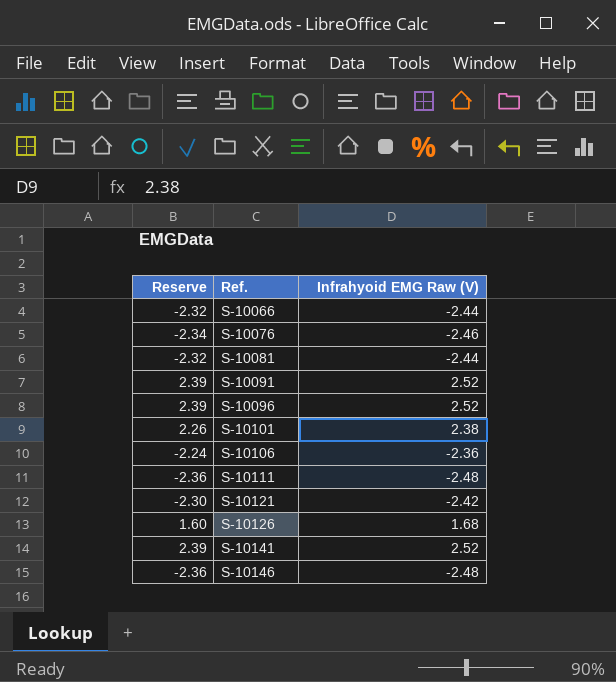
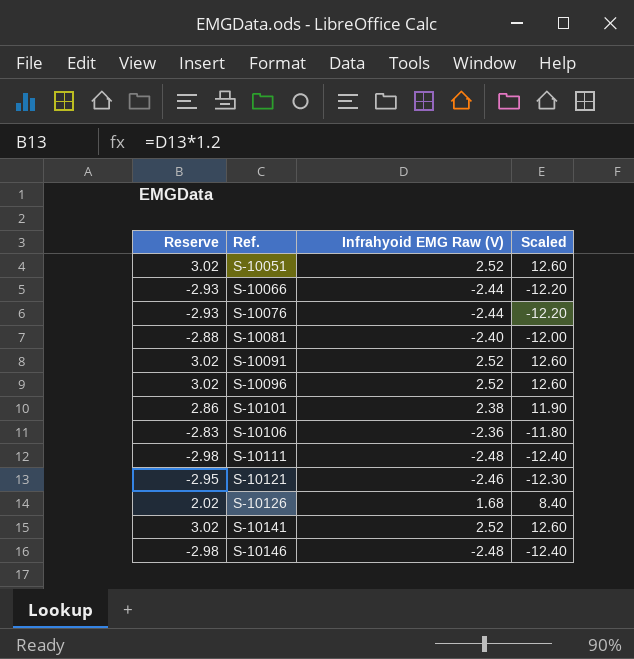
column Reserve | formula: [Infrahyoid EMG Raw (V)] * 0.95 -> [Infrahyoid EMG Raw (V)] * 1.2
column Scaled | formula: none -> [Infrahyoid EMG Raw (V)] * 5
row S-10051: none -> 3.02 | 2.52 | 12.60
S-10076 | Infrahyoid EMG Raw (V): -2.46 -> -2.44
S-10081 | Infrahyoid EMG Raw (V): -2.44 -> -2.40
S-10121 | Infrahyoid EMG Raw (V): -2.42 -> -2.46

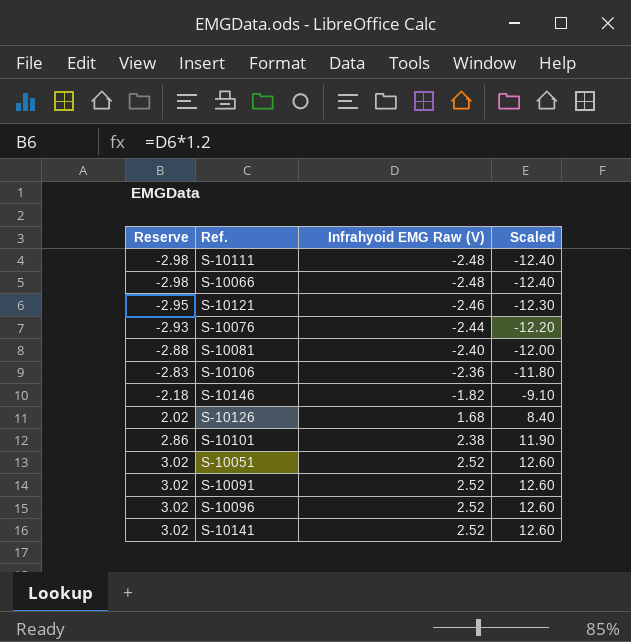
row order: Ref. ascending -> Reserve ascending
S-10066 | Reserve: -2.93 -> -2.98
S-10066 | Infrahyoid EMG Raw (V): -2.44 -> -2.48
S-10066 | Scaled: -12.20 -> -12.40
S-10146 | Reserve: -2.98 -> -2.18
S-10146 | Infrahyoid EMG Raw (V): -2.48 -> -1.82
S-10146 | Scaled: -12.40 -> -9.10

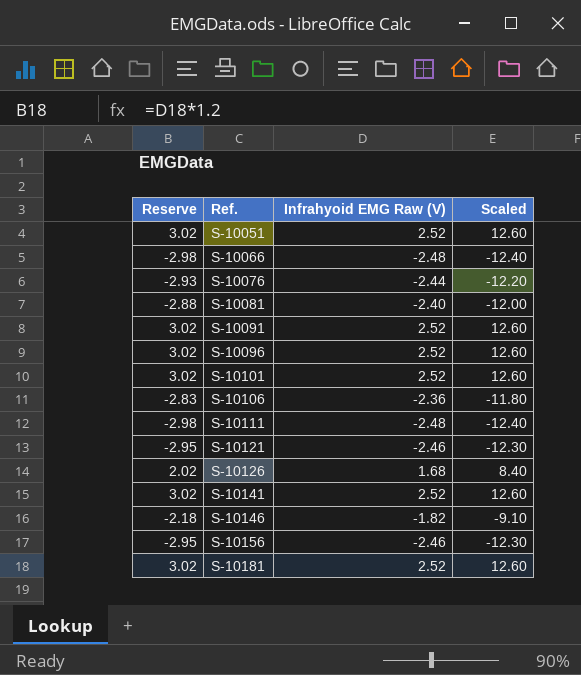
row order: Reserve ascending -> Ref. ascending
S-10101 | Reserve: 2.86 -> 3.02
S-10101 | Infrahyoid EMG Raw (V): 2.38 -> 2.52
S-10101 | Scaled: 11.90 -> 12.60
row S-10156: none -> -2.95 | -2.46 | -12.30
row S-10181: none -> 3.02 | 2.52 | 12.60

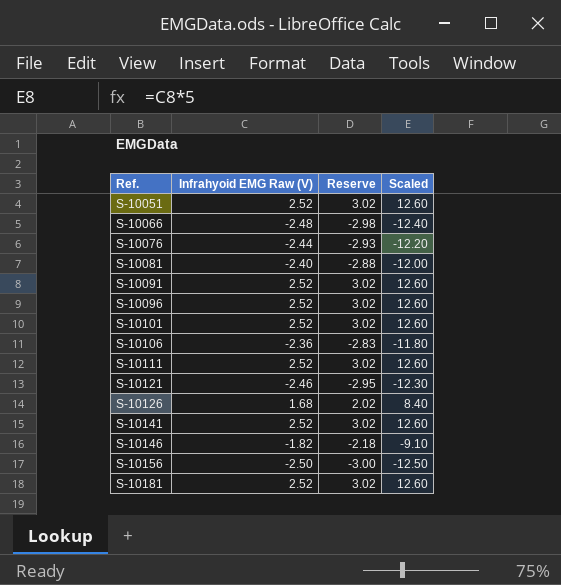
column Reserve | position: 1 -> 3
S-10111 | Infrahyoid EMG Raw (V): -2.48 -> 2.52
S-10111 | Reserve: -2.98 -> 3.02
S-10111 | Scaled: -12.40 -> 12.60
S-10156 | Infrahyoid EMG Raw (V): -2.46 -> -2.50
S-10156 | Reserve: -2.95 -> -3.00
S-10156 | Scaled: -12.30 -> -12.50

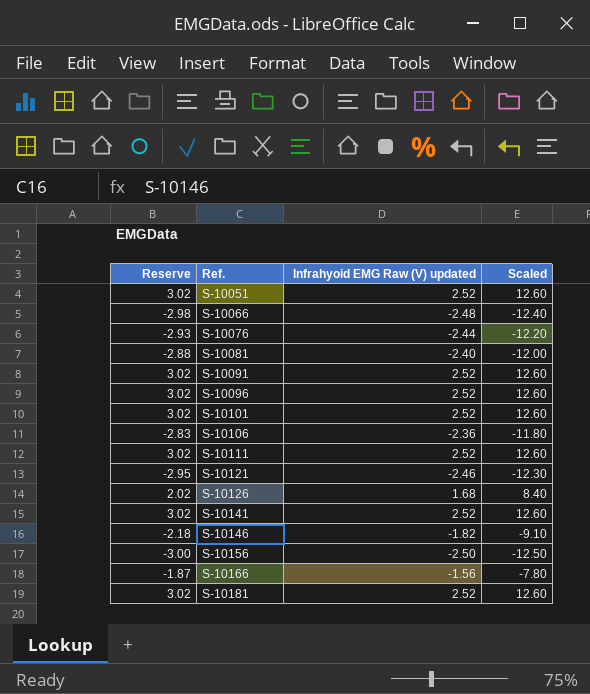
column Reserve | position: 3 -> 1
column name: Infrahyoid EMG Raw (V) -> Infrahyoid EMG Raw (V) updated
row S-10166: none -> -1.87 | -1.56 | -7.80

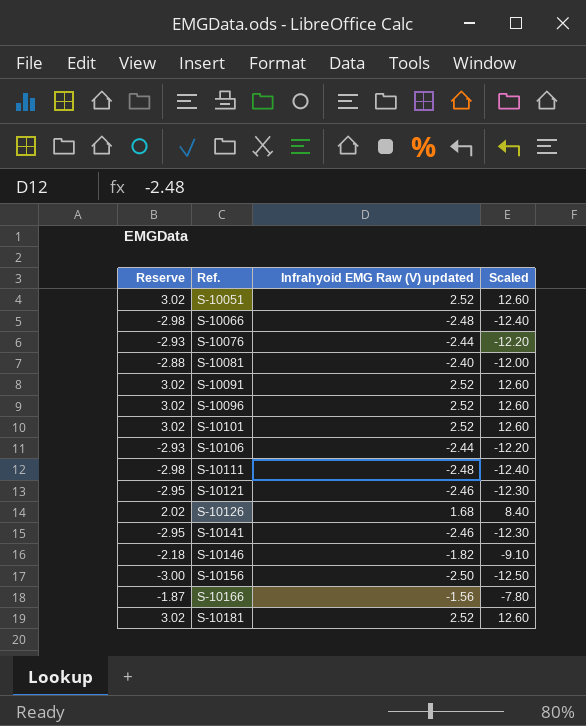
S-10106 | Reserve: -2.83 -> -2.93
S-10106 | Infrahyoid EMG Raw (V) updated: -2.36 -> -2.44
S-10106 | Scaled: -11.80 -> -12.20
S-10111 | Reserve: 3.02 -> -2.98
S-10111 | Infrahyoid EMG Raw (V) updated: 2.52 -> -2.48
S-10111 | Scaled: 12.60 -> -12.40
S-10141 | Reserve: 3.02 -> -2.95
S-10141 | Infrahyoid EMG Raw (V) updated: 2.52 -> -2.46
S-10141 | Scaled: 12.60 -> -12.30

